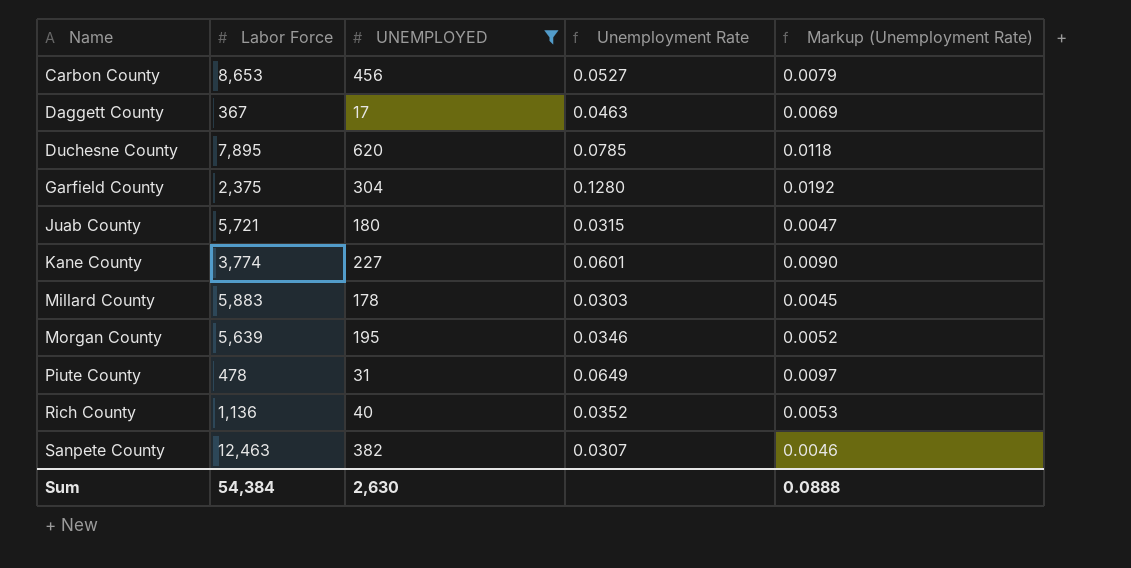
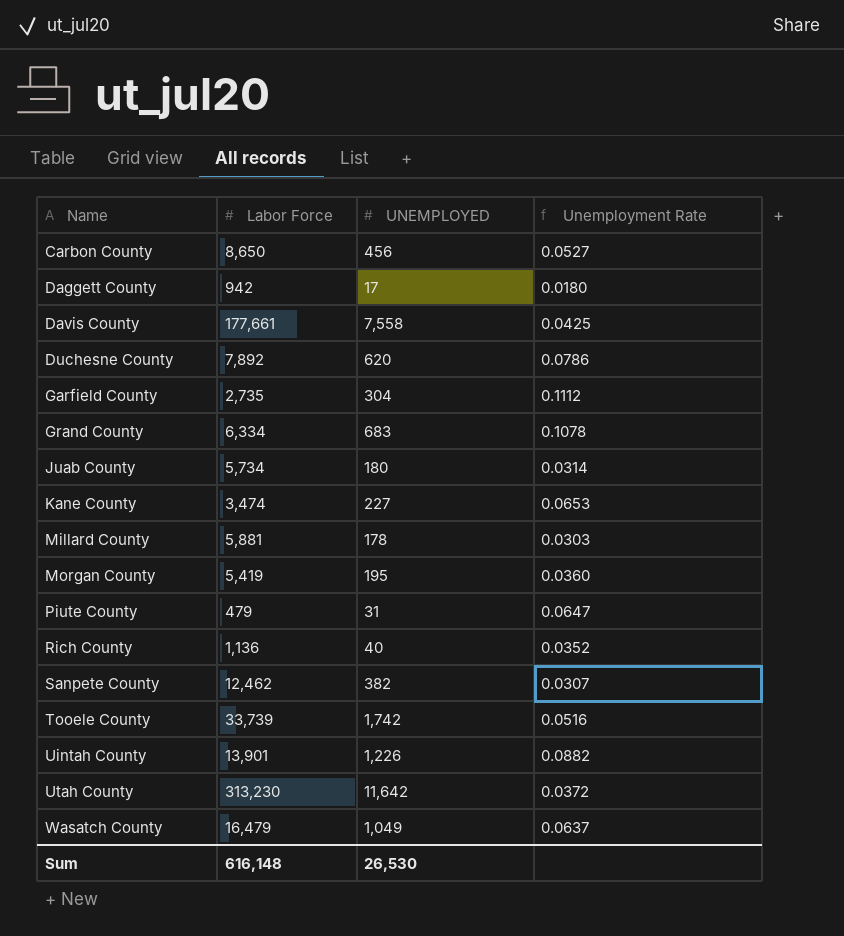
filter: UNEMPLOYED <= 620 -> none
column Markup (Unemployment Rate) | formula: [Unemployment Rate] * 0.15 -> none
Carbon County | Labor Force: 8,653 -> 8,650
Daggett County | Labor Force: 367 -> 942
Daggett County | Unemployment Rate: 0.0463 -> 0.0180
Duchesne County | Labor Force: 7,895 -> 7,892
Duchesne County | Unemployment Rate: 0.0785 -> 0.0786
Garfield County | Labor Force: 2,375 -> 2,735
Garfield County | Unemployment Rate: 0.1280 -> 0.1112
Juab County | Labor Force: 5,721 -> 5,734
Juab County | Unemployment Rate: 0.0315 -> 0.0314
Kane County | Labor Force: 3,774 -> 3,474
Kane County | Unemployment Rate: 0.0601 -> 0.0653
Millard County | Labor Force: 5,883 -> 5,881
Morgan County | Labor Force: 5,639 -> 5,419
Morgan County | Unemployment Rate: 0.0346 -> 0.0360
Piute County | Labor Force: 478 -> 479
Piute County | Unemployment Rate: 0.0649 -> 0.0647
Sanpete County | Labor Force: 12,463 -> 12,462
Sum | Labor Force: 54,384 -> 616,148
Sum | UNEMPLOYED: 2,630 -> 26,530

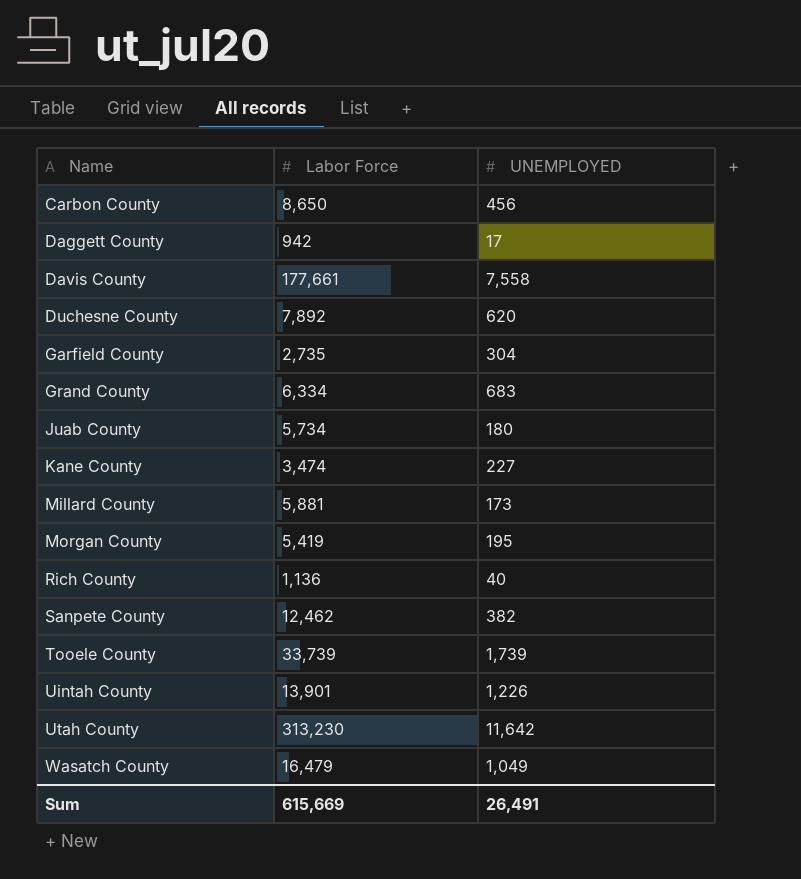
column Unemployment Rate | formula: [UNEMPLOYED] / [Labor Force] -> none
row Piute County: 479 | 31 | 0.0647 -> none
Millard County | UNEMPLOYED: 178 -> 173
Tooele County | UNEMPLOYED: 1,742 -> 1,739
Sum | Labor Force: 616,148 -> 615,669
Sum | UNEMPLOYED: 26,530 -> 26,491

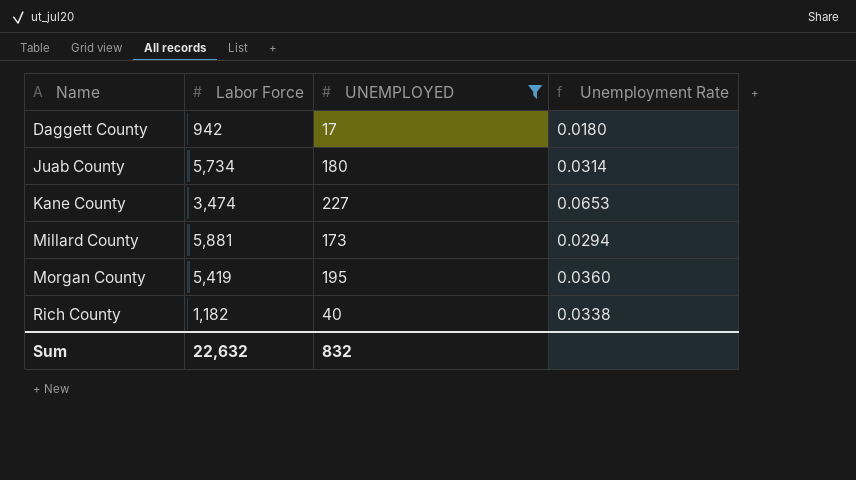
filter: none -> UNEMPLOYED <= 227
column Unemployment Rate | formula: none -> [UNEMPLOYED] / [Labor Force]
Rich County | Labor Force: 1,136 -> 1,182
Sum | Labor Force: 615,669 -> 22,632
Sum | UNEMPLOYED: 26,491 -> 832

